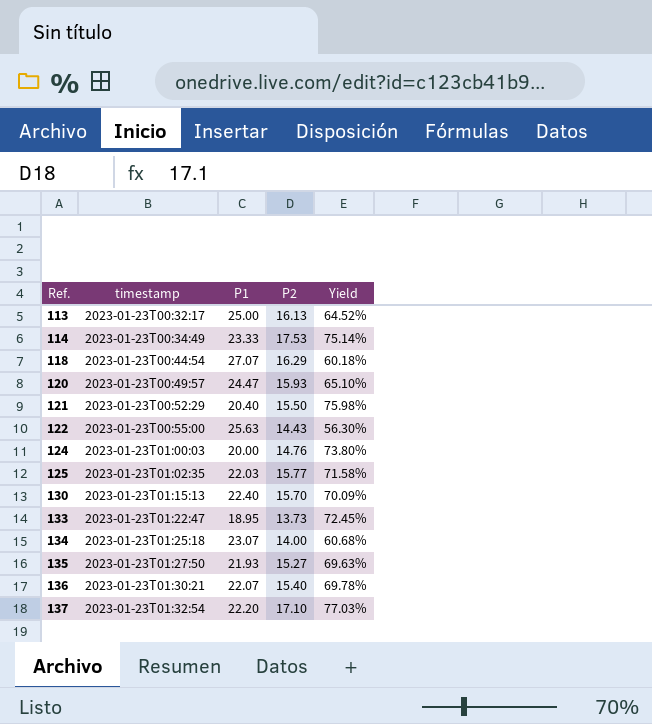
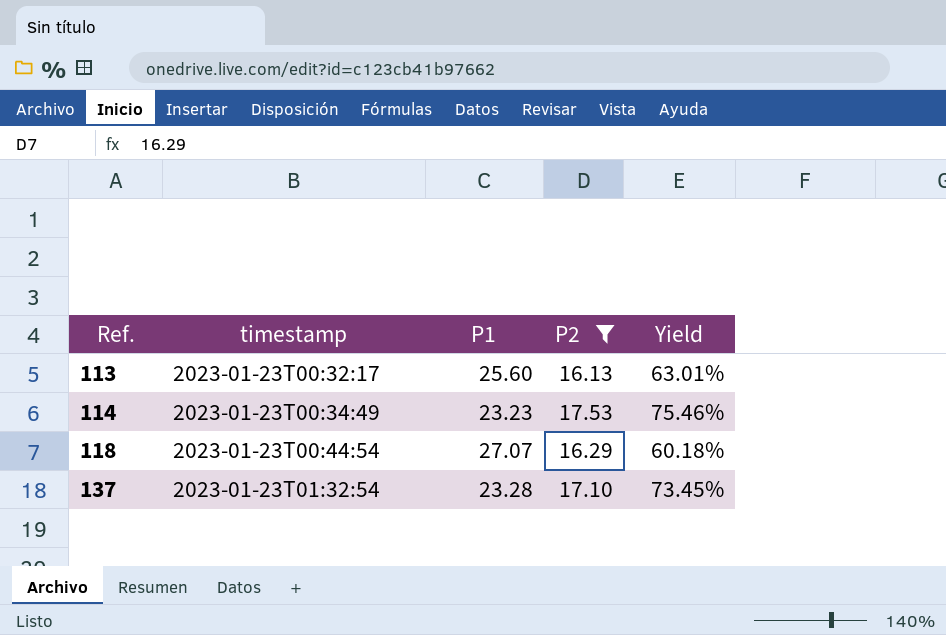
filter: none -> P2 >= 16.13
113 | P1: 25.00 -> 25.60
113 | Yield: 64.52% -> 63.01%
114 | P1: 23.33 -> 23.23
114 | Yield: 75.14% -> 75.46%
137 | P1: 22.20 -> 23.28
137 | Yield: 77.03% -> 73.45%

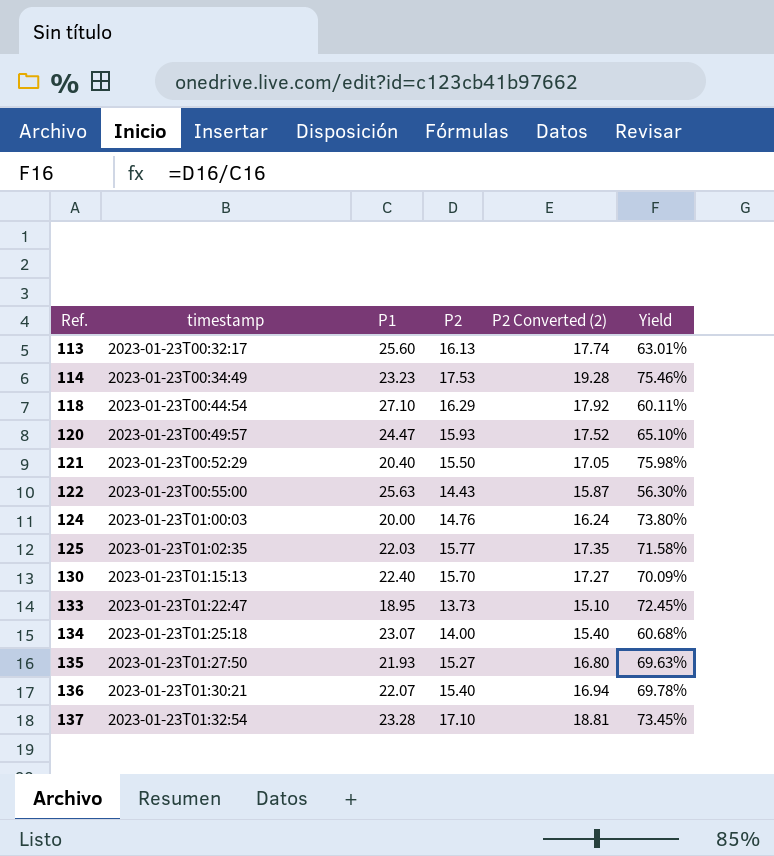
filter: P2 >= 16.13 -> none
column P2 Converted (2) | formula: none -> [P2] * 1.1
118 | P1: 27.07 -> 27.10
118 | Yield: 60.18% -> 60.11%

